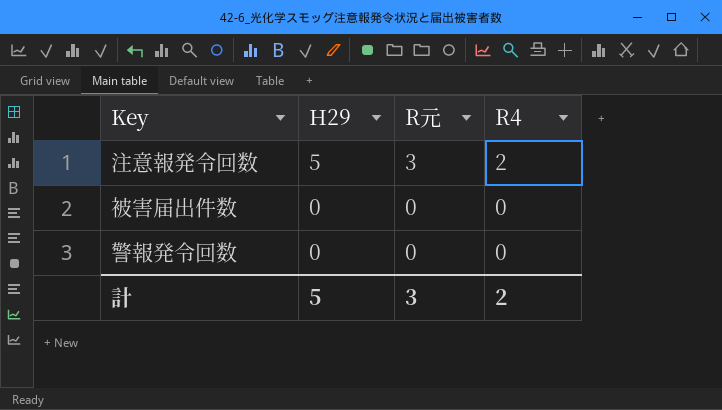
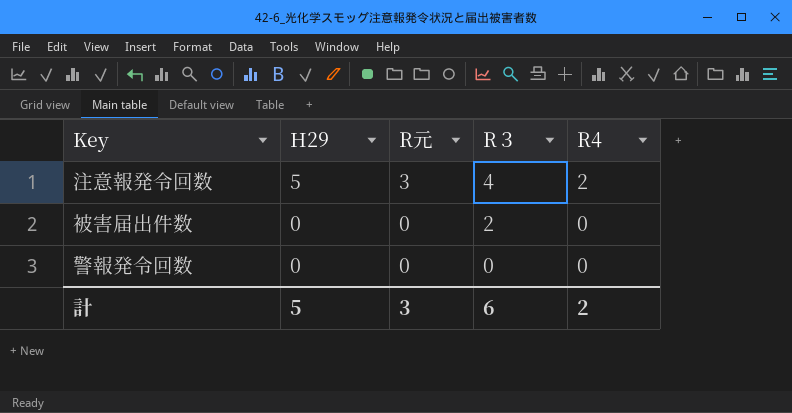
column R３ | position: none -> 4

